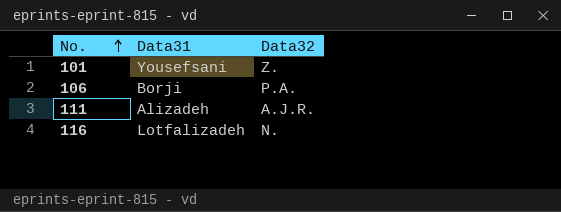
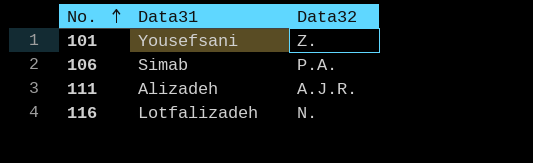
106 | Data31: Borji -> Simab

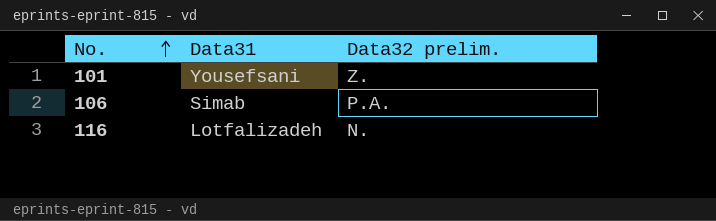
column name: Data32 -> Data32 prelim.
row 111: Alizadeh | A.J.R. -> none

